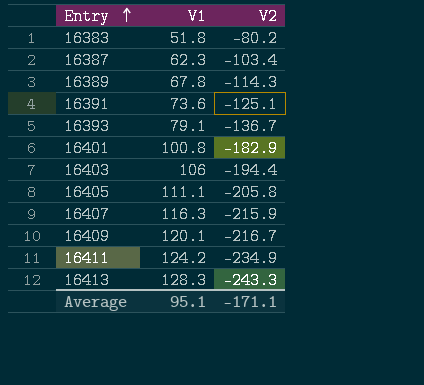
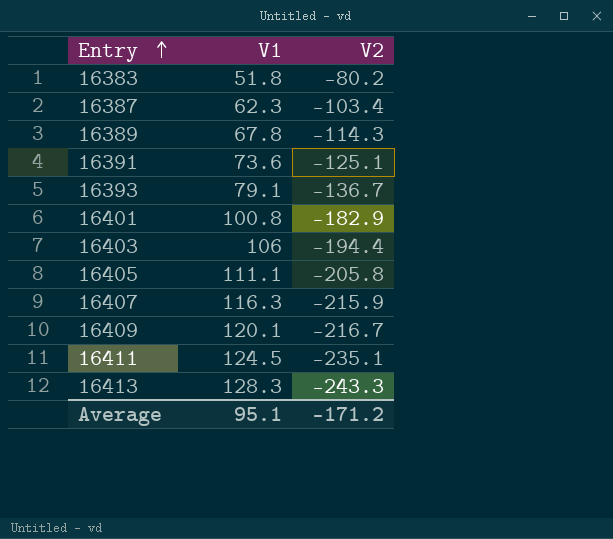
16411 | V1: 124.2 -> 124.5
16411 | V2: -234.9 -> -235.1
Average | V2: -171.1 -> -171.2

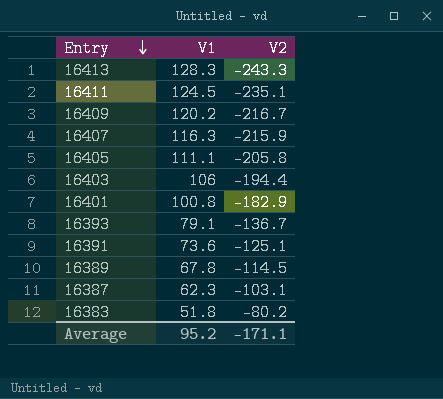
row order: Entry ascending -> Entry descending
16409 | V1: 120.1 -> 120.2
16389 | V2: -114.3 -> -114.5
16387 | V2: -103.4 -> -103.1
Average | V1: 95.1 -> 95.2
Average | V2: -171.2 -> -171.1

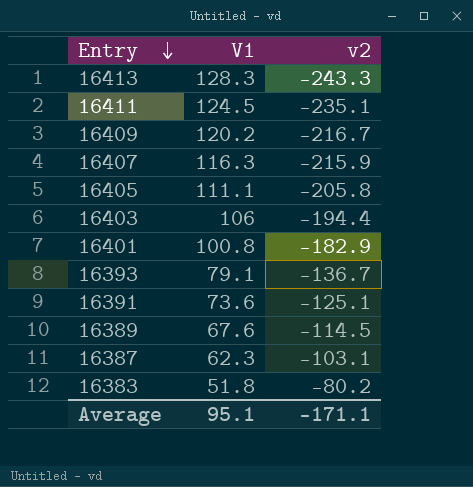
column name: V2 -> v2
16389 | V1: 67.8 -> 67.6
Average | V1: 95.2 -> 95.1

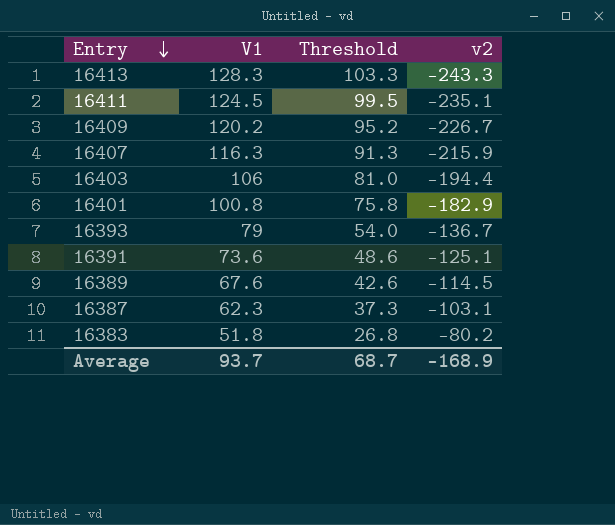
column Threshold | formula: none -> [V1] - 25
row 16405: 111.1 | -205.8 -> none
16409 | v2: -216.7 -> -226.7
16393 | V1: 79.1 -> 79
Average | V1: 95.1 -> 93.7
Average | v2: -171.1 -> -168.9

